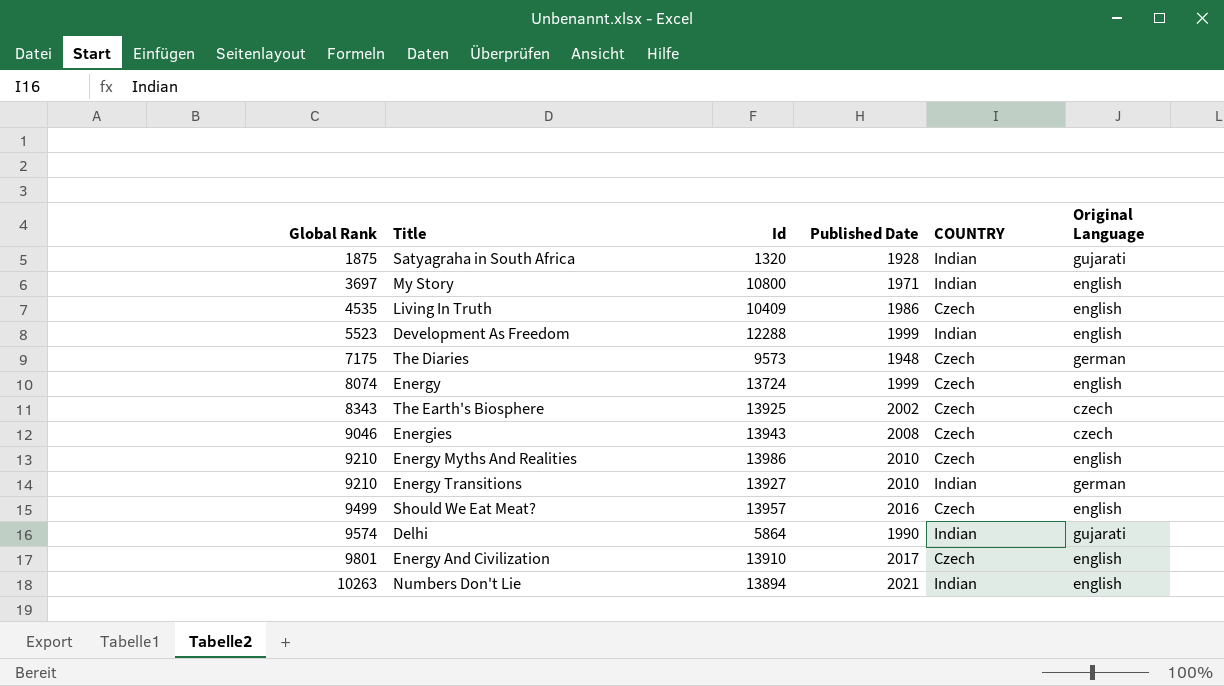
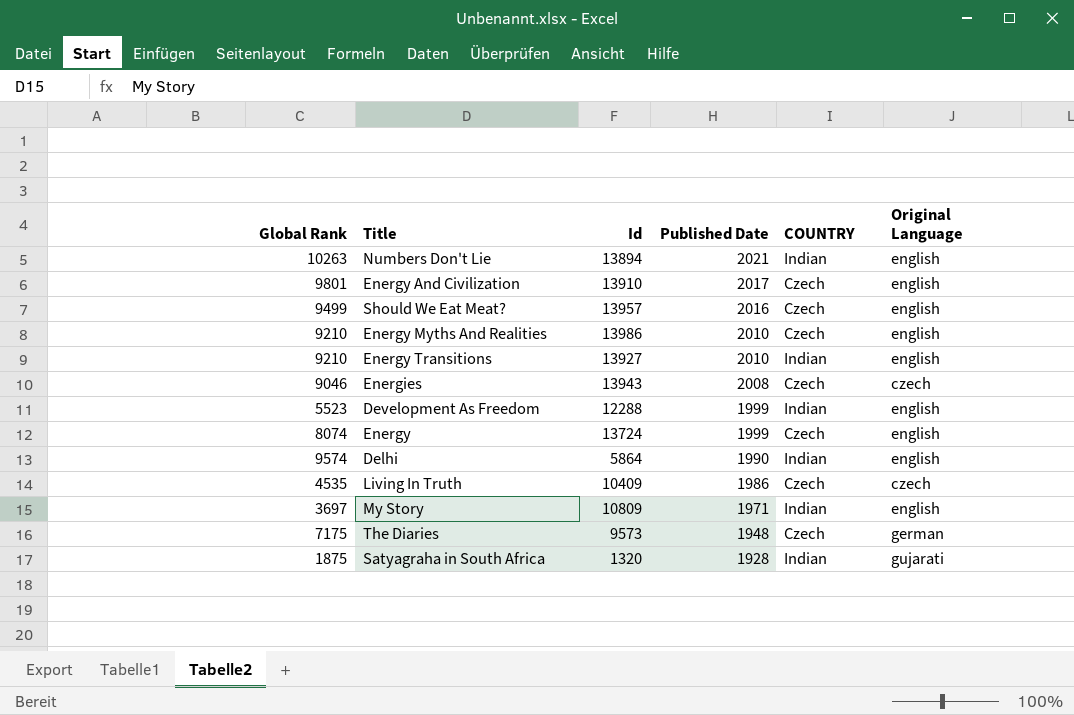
row order: Global Rank ascending -> Published Date descending
row The Earth's Biosphere: 8343 | 13925 | 2002 | Czech | czech -> none
Energy Transitions | Original Language: german -> english
Delhi | Original Language: gujarati -> english
Living In Truth | Original Language: english -> czech
My Story | Id: 10800 -> 10809

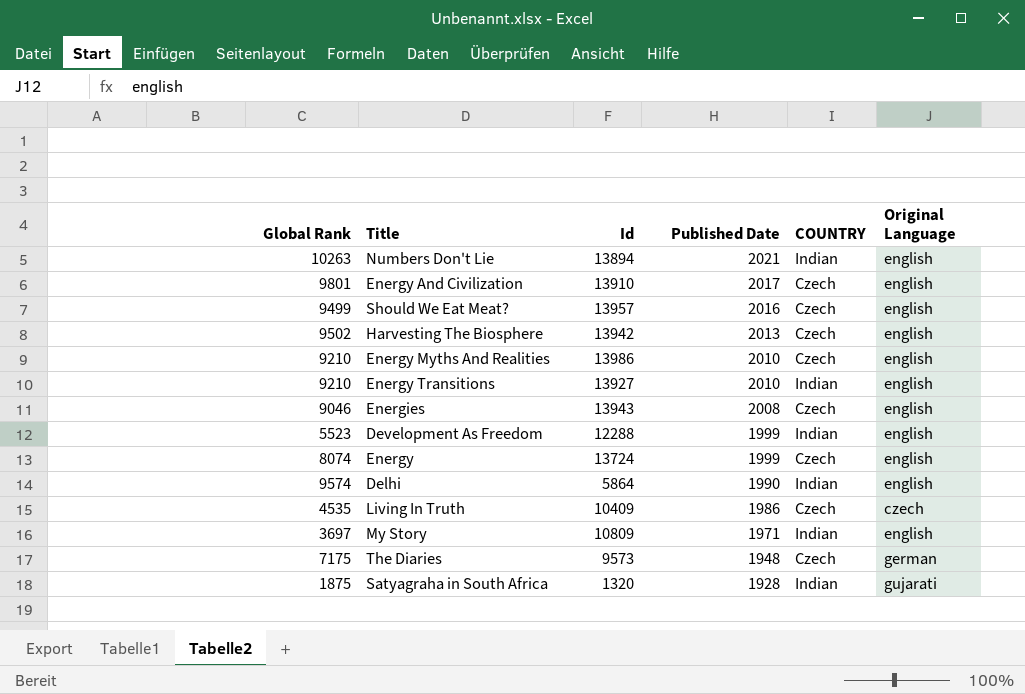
row Harvesting The Biosphere: none -> 9502 | 13942 | 2013 | Czech | english
Energies | Original Language: czech -> english

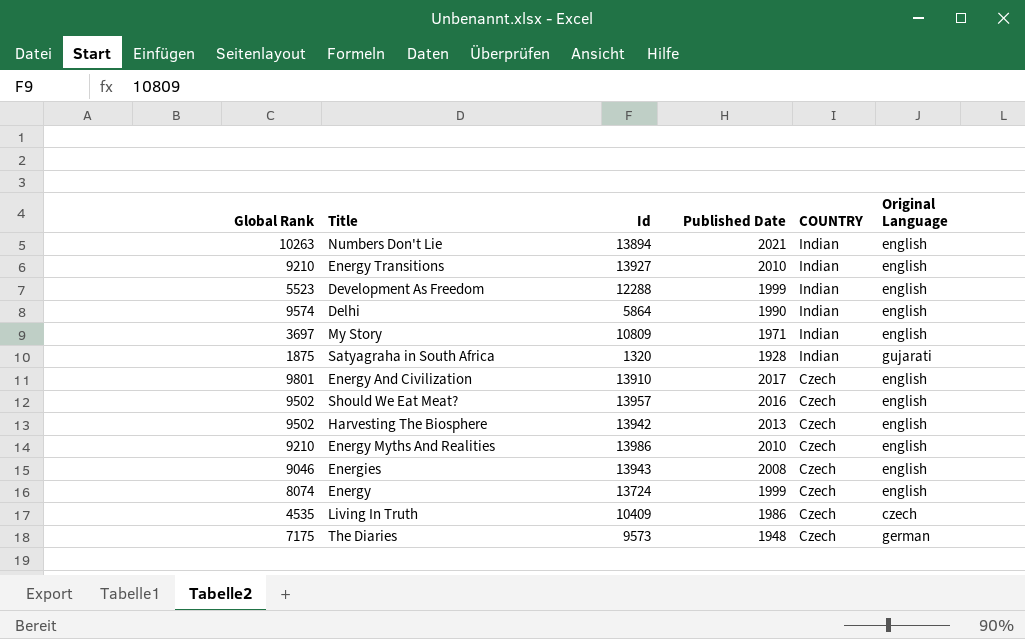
row order: Published Date descending -> COUNTRY descending
Should We Eat Meat? | Global Rank: 9499 -> 9502

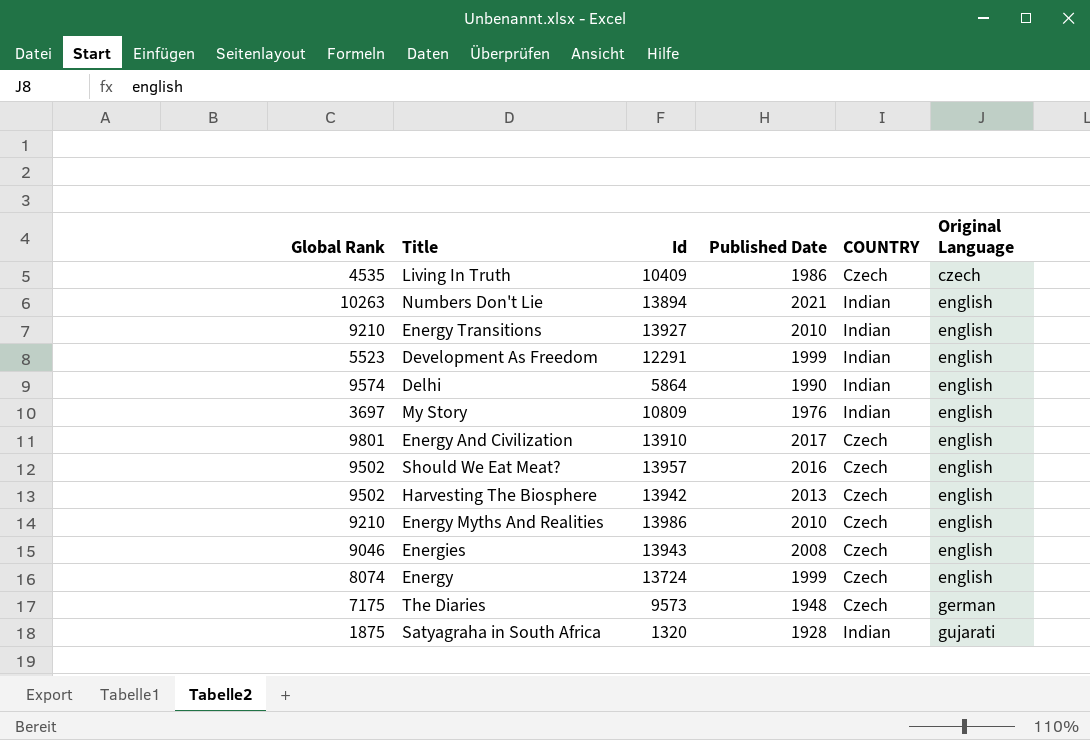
row order: COUNTRY descending -> Original Language ascending
Development As Freedom | Id: 12288 -> 12291
My Story | Published Date: 1971 -> 1976

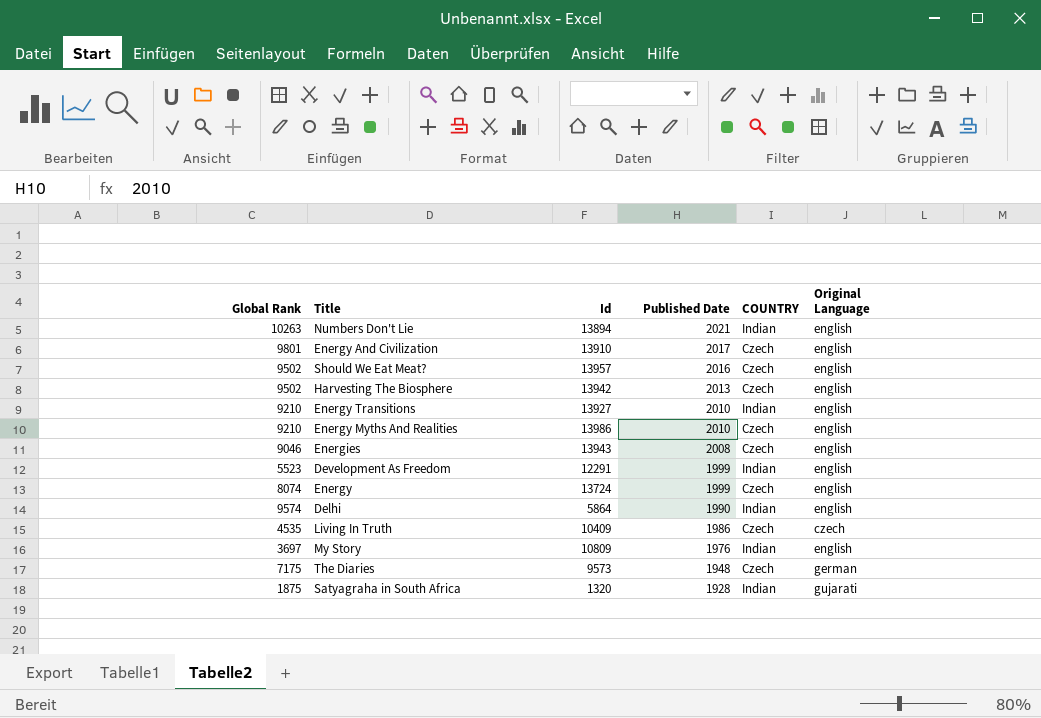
row order: Original Language ascending -> Published Date descending

